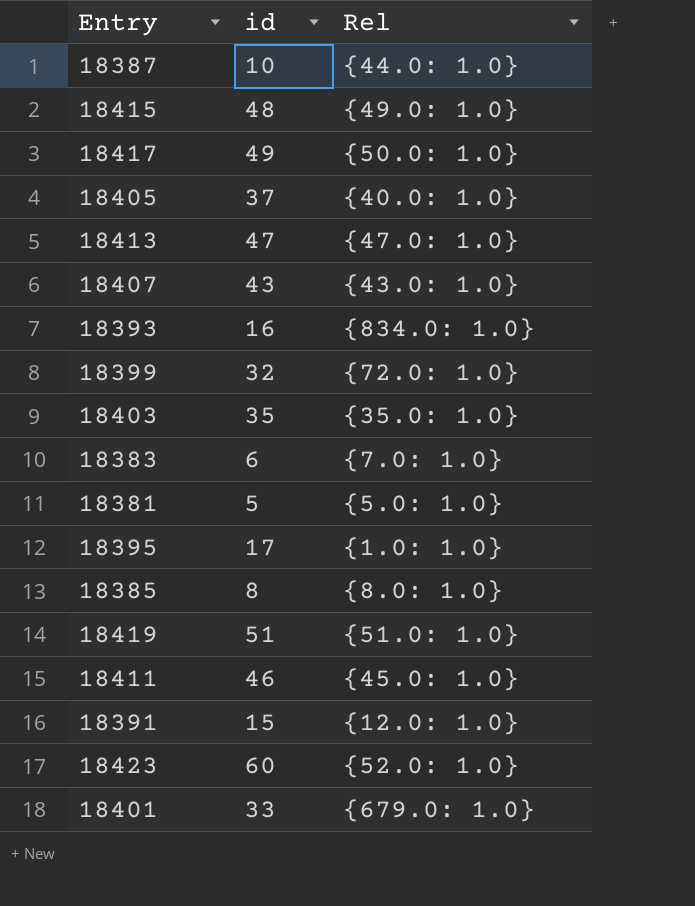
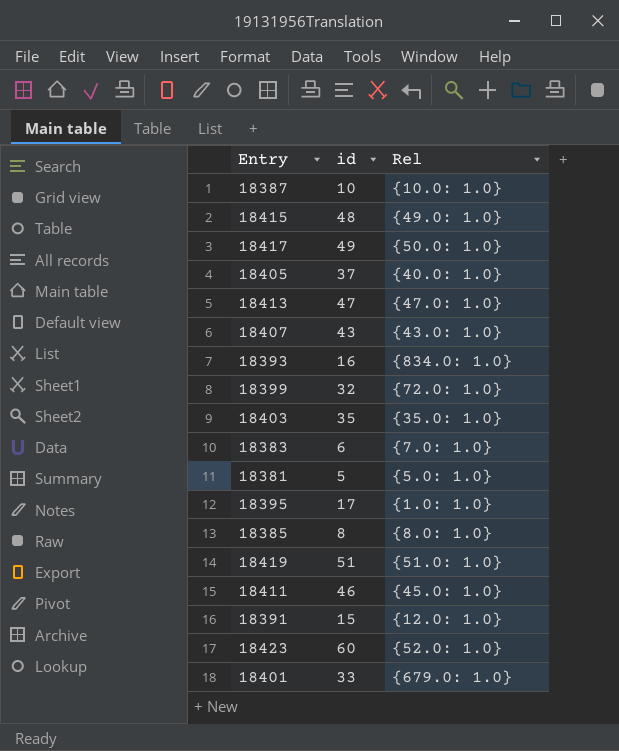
18387 | Rel: {44.0: 1.0} -> {10.0: 1.0}

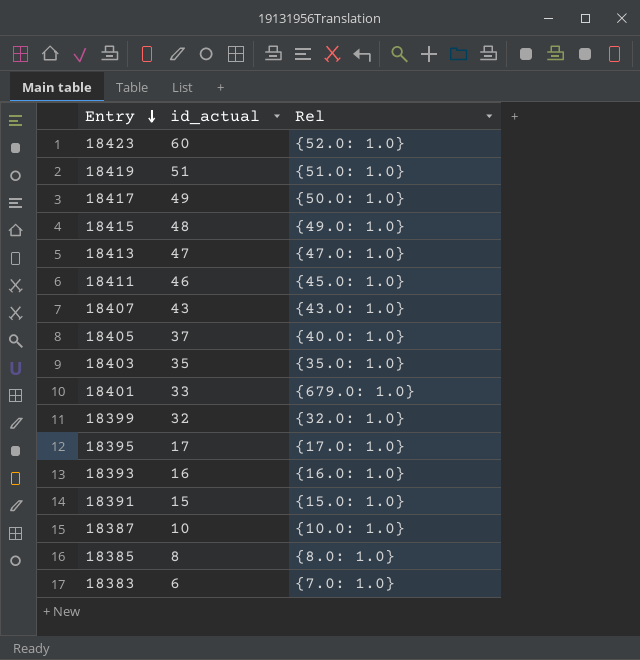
row order: none -> Entry descending
column name: id -> id_actual
row 18381: 5 | {5.0: 1.0} -> none
18399 | Rel: {72.0: 1.0} -> {32.0: 1.0}
18395 | Rel: {1.0: 1.0} -> {17.0: 1.0}
18393 | Rel: {834.0: 1.0} -> {16.0: 1.0}
18391 | Rel: {12.0: 1.0} -> {15.0: 1.0}

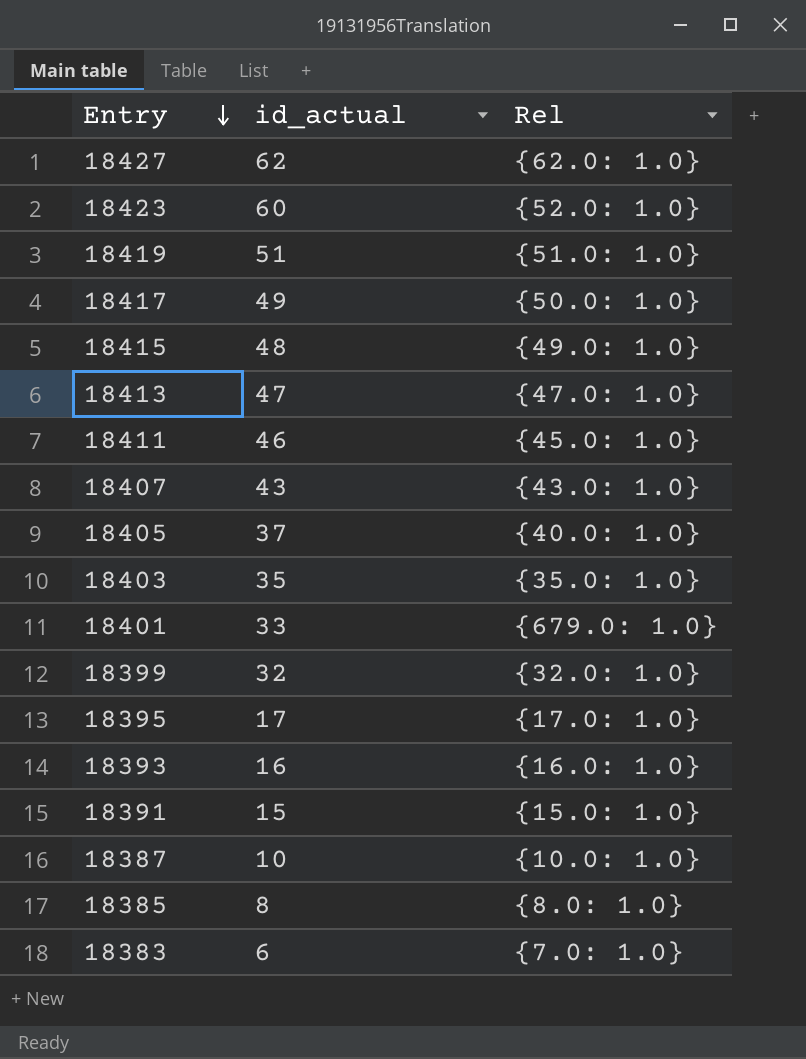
row 18427: none -> 62 | {62.0: 1.0}

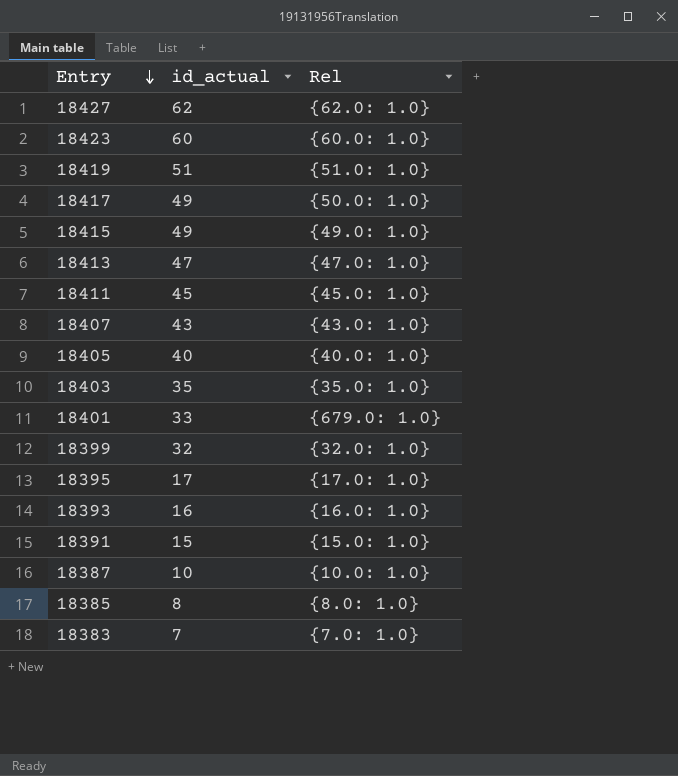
18423 | Rel: {52.0: 1.0} -> {60.0: 1.0}
18415 | id_actual: 48 -> 49
18411 | id_actual: 46 -> 45
18405 | id_actual: 37 -> 40
18383 | id_actual: 6 -> 7

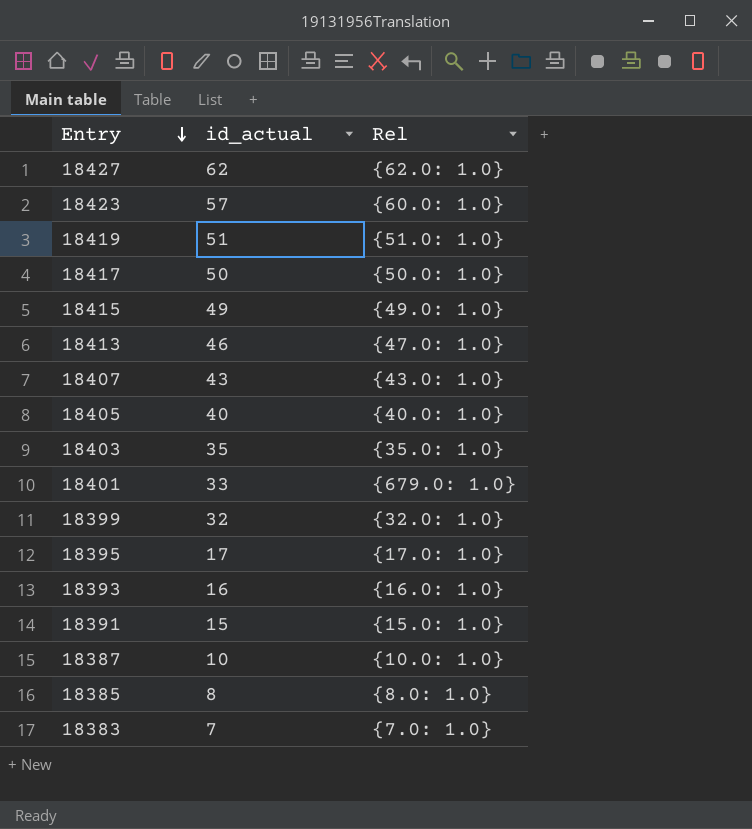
row 18411: 45 | {45.0: 1.0} -> none
18423 | id_actual: 60 -> 57
18417 | id_actual: 49 -> 50
18413 | id_actual: 47 -> 46

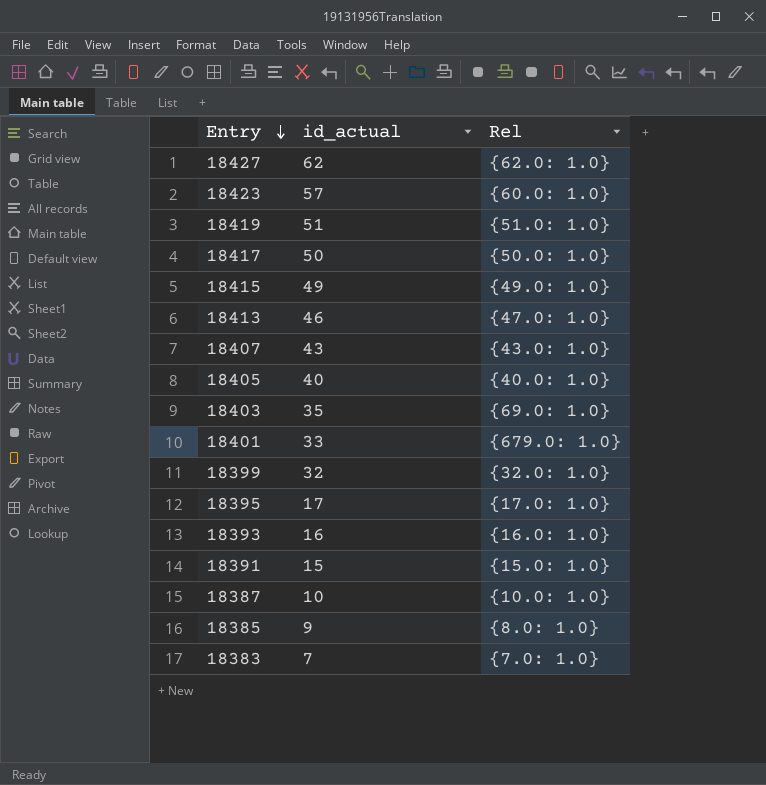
18403 | Rel: {35.0: 1.0} -> {69.0: 1.0}
18385 | id_actual: 8 -> 9

